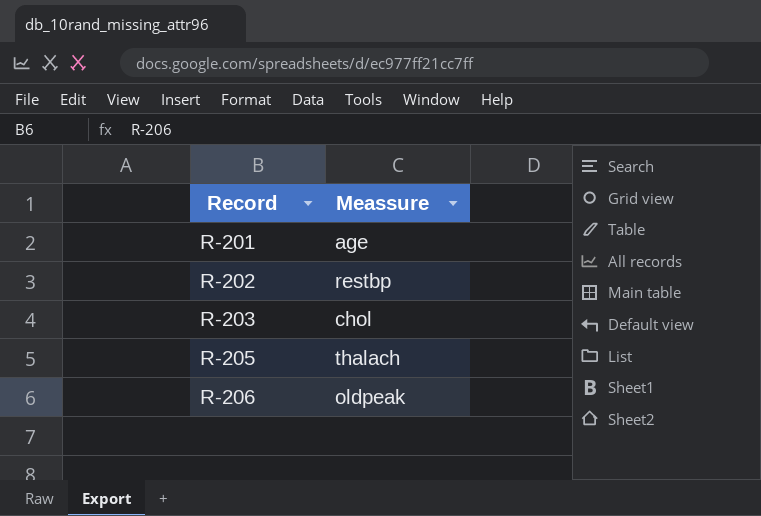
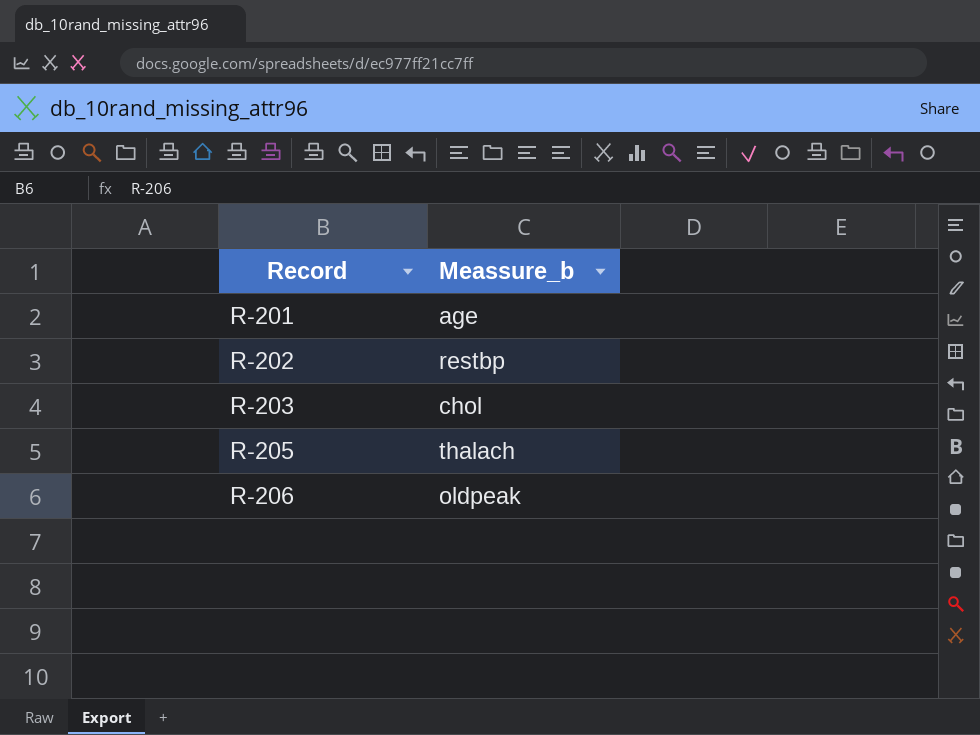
column name: Meassure -> Meassure_b

